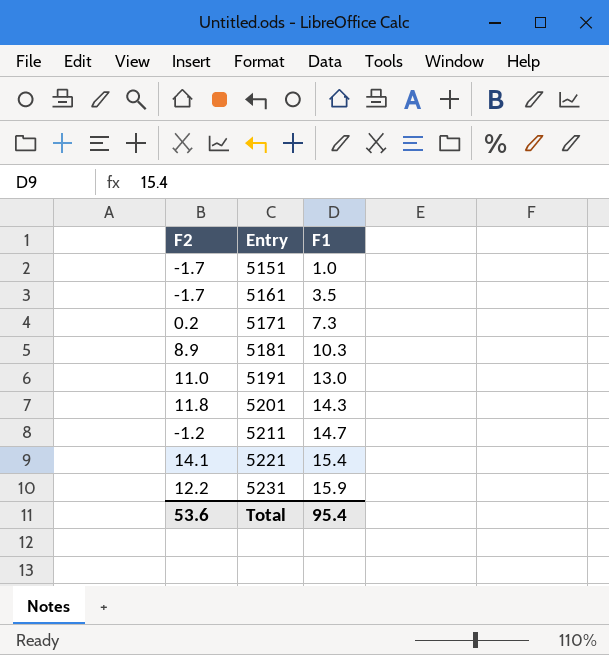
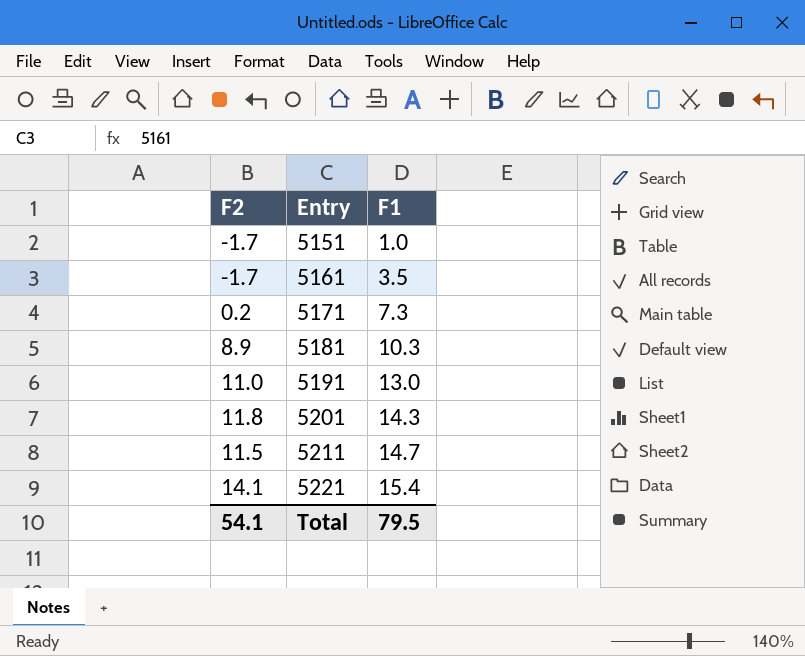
row 5231: 12.2 | 15.9 -> none
5211 | F2: -1.2 -> 11.5
Total | F2: 53.6 -> 54.1
Total | F1: 95.4 -> 79.5

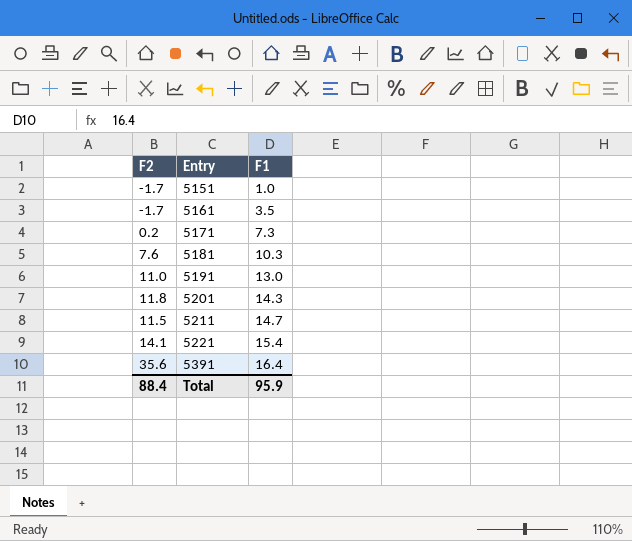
5181 | F2: 8.9 -> 7.6
row 5391: none -> 35.6 | 16.4
Total | F2: 54.1 -> 88.4
Total | F1: 79.5 -> 95.9

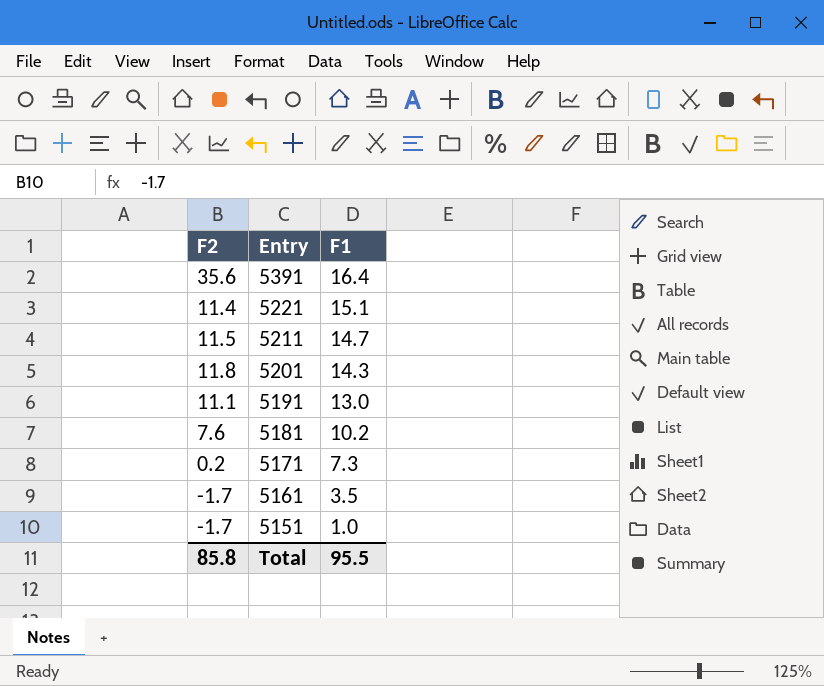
row order: Entry ascending -> Entry descending
5221 | F2: 14.1 -> 11.4
5221 | F1: 15.4 -> 15.1
5191 | F2: 11.0 -> 11.1
5181 | F1: 10.3 -> 10.2
Total | F2: 88.4 -> 85.8
Total | F1: 95.9 -> 95.5

